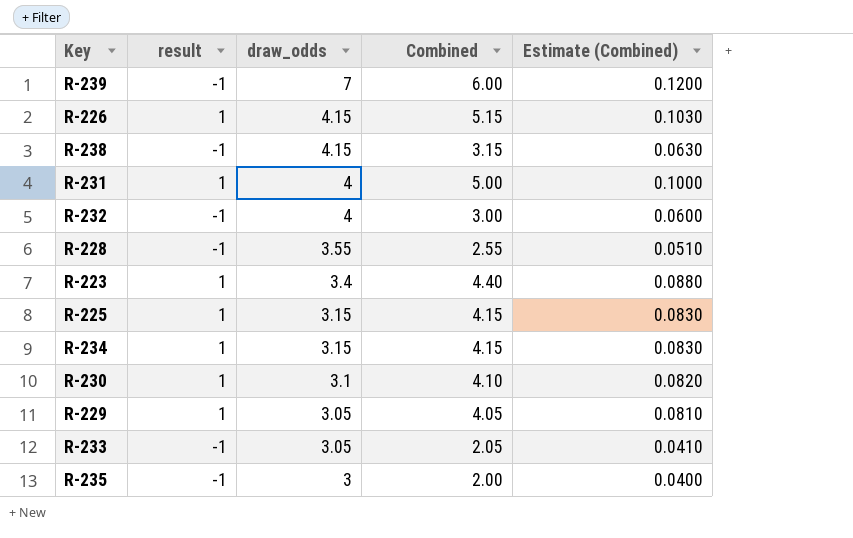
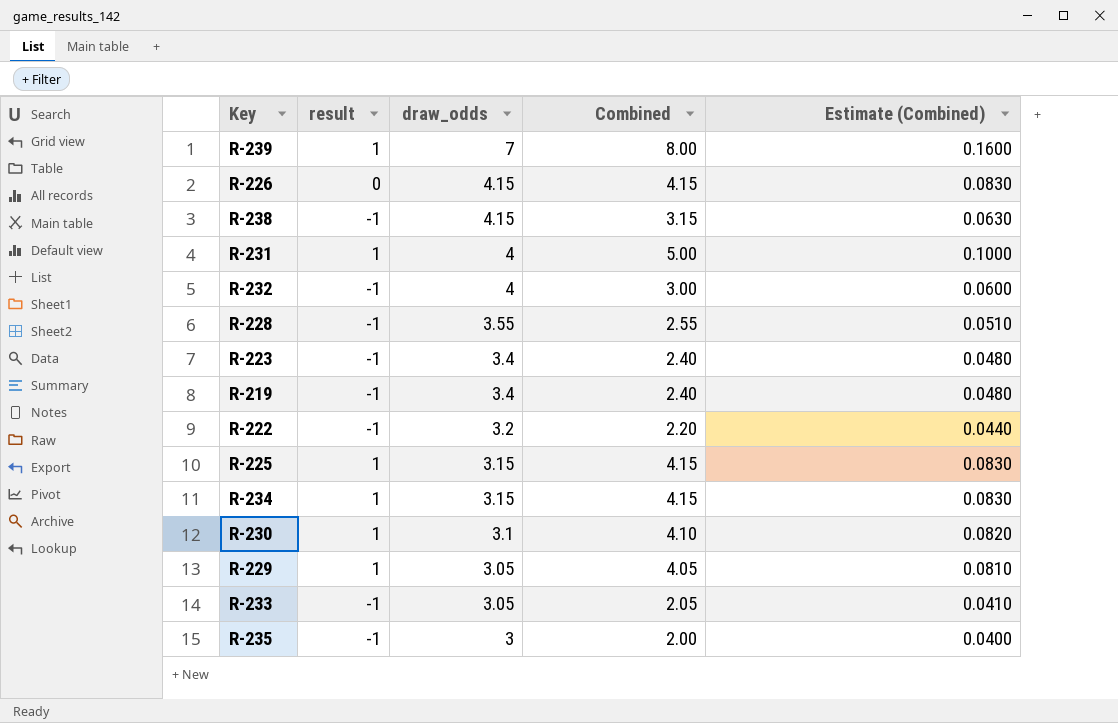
R-239 | result: -1 -> 1
R-239 | Combined: 6.00 -> 8.00
R-239 | Estimate (Combined): 0.1200 -> 0.1600
R-226 | result: 1 -> 0
R-226 | Combined: 5.15 -> 4.15
R-226 | Estimate (Combined): 0.1030 -> 0.0830
R-223 | result: 1 -> -1
R-223 | Combined: 4.40 -> 2.40
R-223 | Estimate (Combined): 0.0880 -> 0.0480
row R-219: none -> -1 | 3.4 | 2.40 | 0.0480
row R-222: none -> -1 | 3.2 | 2.20 | 0.0440

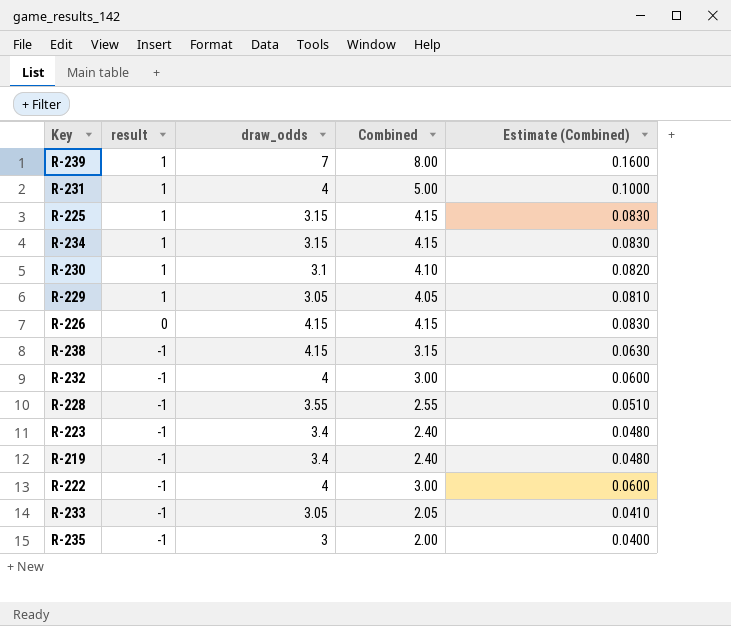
row order: draw_odds descending -> result descending
R-222 | draw_odds: 3.2 -> 4
R-222 | Combined: 2.20 -> 3.00
R-222 | Estimate (Combined): 0.0440 -> 0.0600

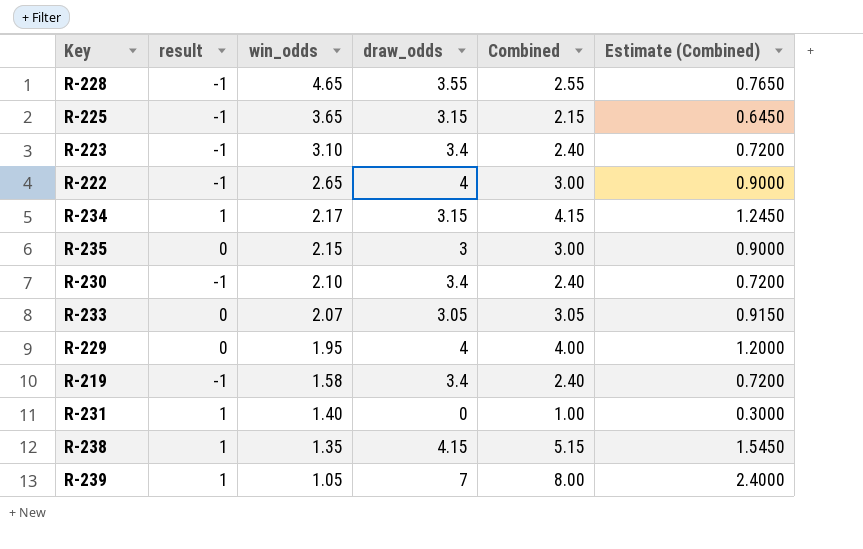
row order: result descending -> win_odds descending
column win_odds | position: none -> 3
column Estimate (Combined) | formula: [Combined] * 0.02 -> [Combined] * 0.3
row R-226: 0 | 4.15 | 4.15 | 0.0830 -> none
row R-232: -1 | 4 | 3.00 | 0.0600 -> none
R-225 | result: 1 -> -1
R-225 | Combined: 4.15 -> 2.15
R-235 | result: -1 -> 0
R-235 | Combined: 2.00 -> 3.00
R-230 | result: 1 -> -1
R-230 | draw_odds: 3.1 -> 3.4
R-230 | Combined: 4.10 -> 2.40
R-233 | result: -1 -> 0
R-233 | Combined: 2.05 -> 3.05
R-229 | result: 1 -> 0
R-229 | draw_odds: 3.05 -> 4
R-229 | Combined: 4.05 -> 4.00
R-231 | draw_odds: 4 -> 0
R-231 | Combined: 5.00 -> 1.00
R-238 | result: -1 -> 1
R-238 | Combined: 3.15 -> 5.15

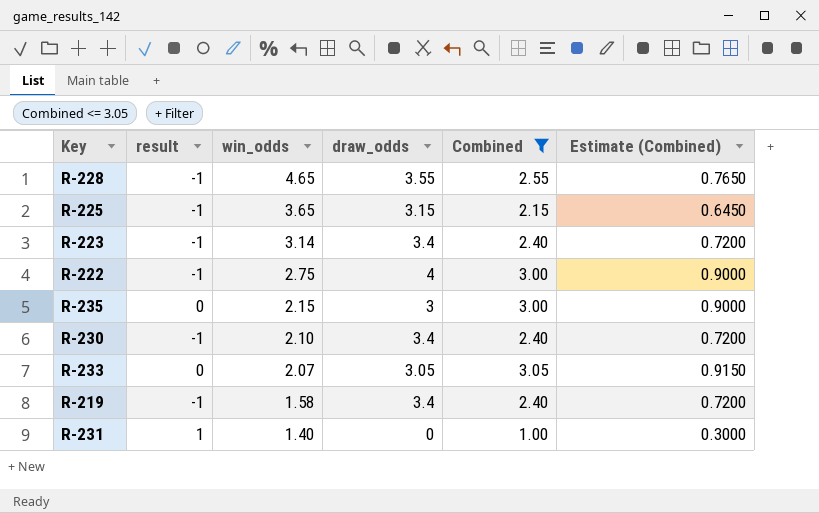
filter: none -> Combined <= 3.05
R-223 | win_odds: 3.10 -> 3.14
R-222 | win_odds: 2.65 -> 2.75

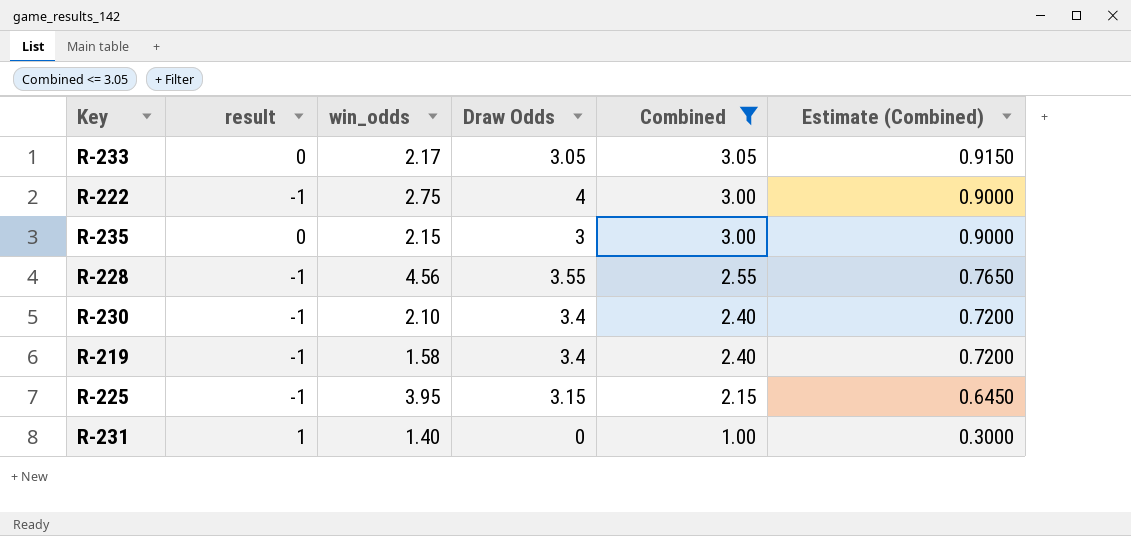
row order: win_odds descending -> Combined descending
column name: draw_odds -> Draw Odds
row R-223: -1 | 3.14 | 3.4 | 2.40 | 0.7200 -> none
R-233 | win_odds: 2.07 -> 2.17
R-228 | win_odds: 4.65 -> 4.56
R-225 | win_odds: 3.65 -> 3.95

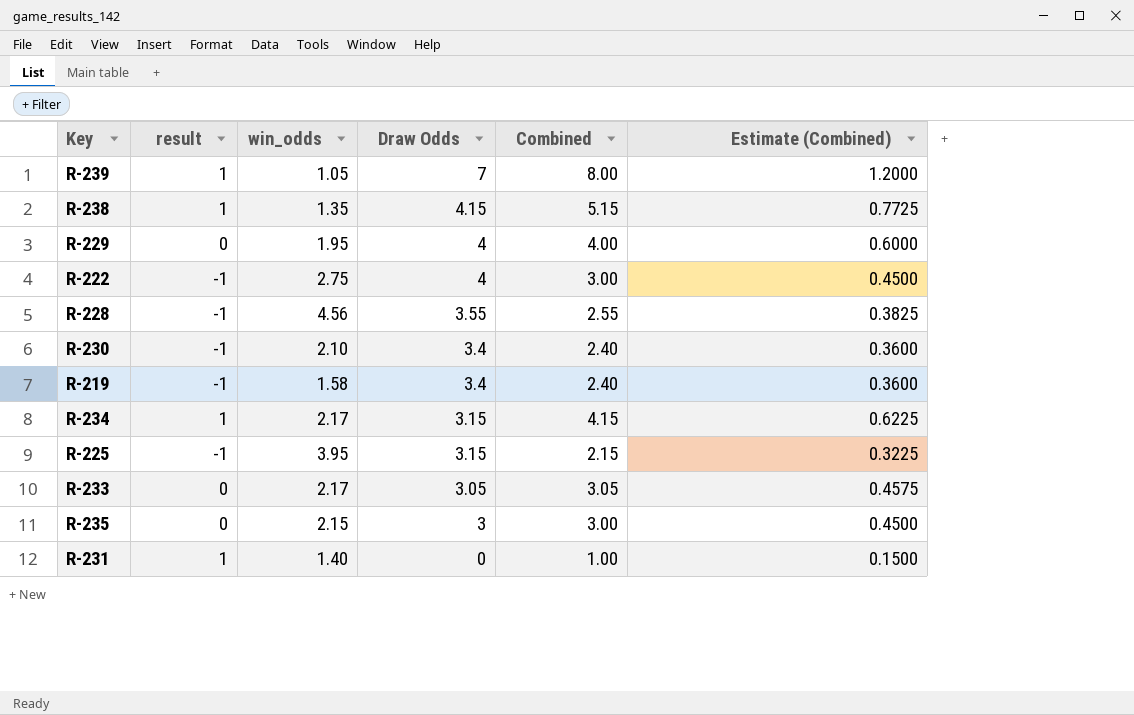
filter: Combined <= 3.05 -> none
row order: Combined descending -> Draw Odds descending
column Estimate (Combined) | formula: [Combined] * 0.3 -> [Combined] * 0.15

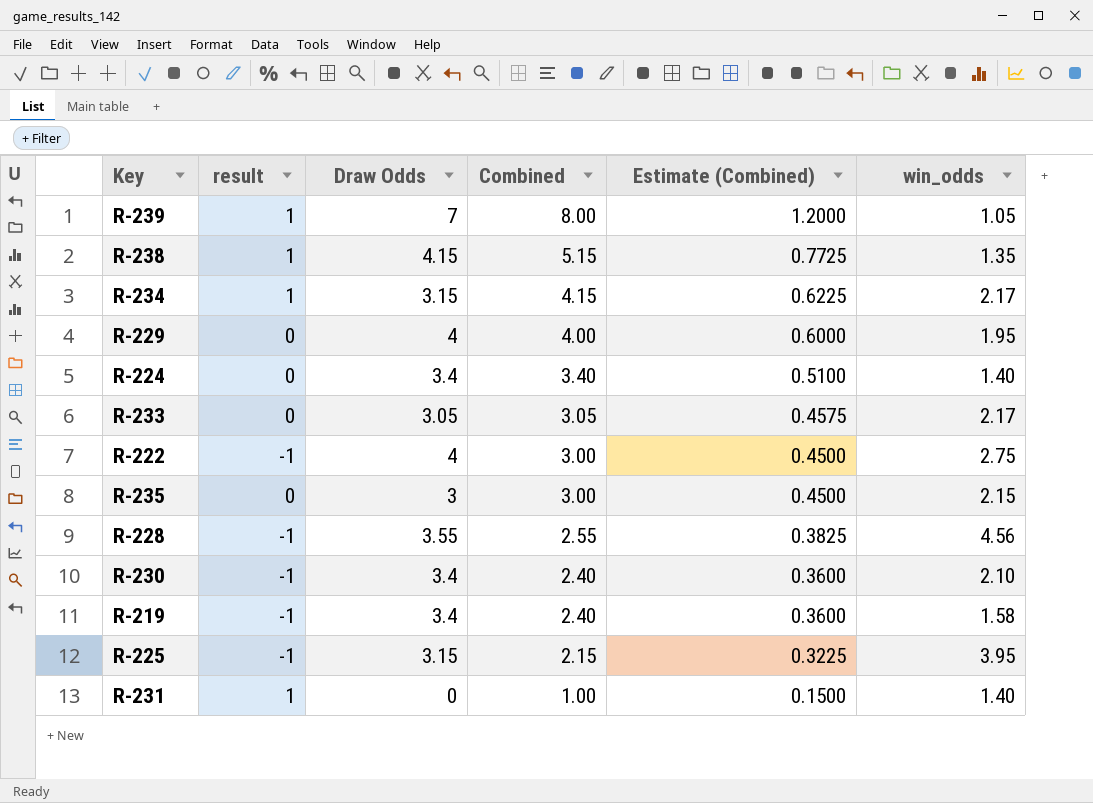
row order: Draw Odds descending -> Combined descending
column win_odds | position: 3 -> 6
row R-224: none -> 0 | 3.4 | 3.40 | 0.5100 | 1.40

